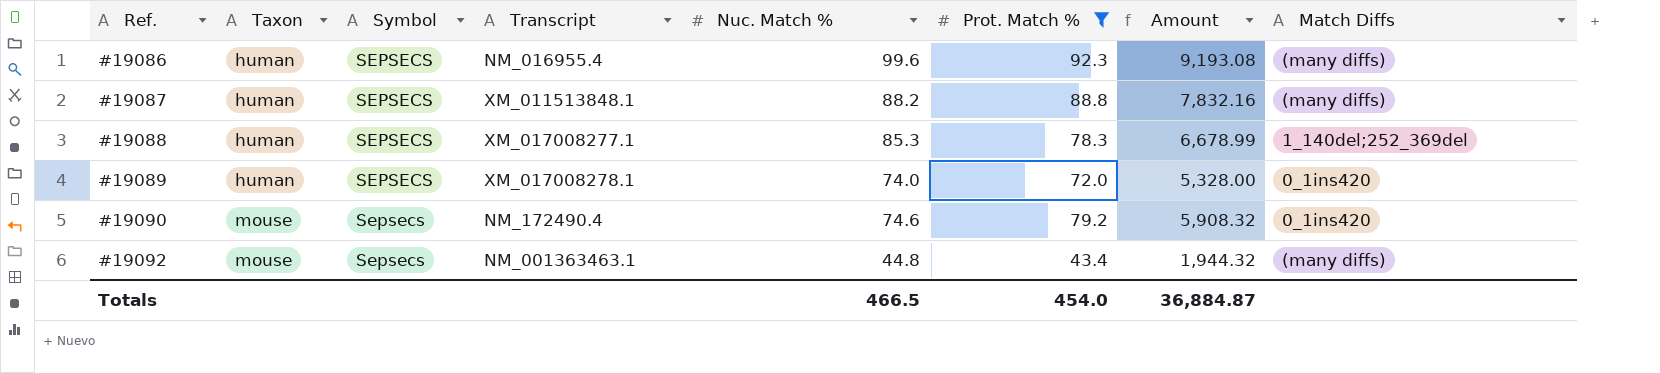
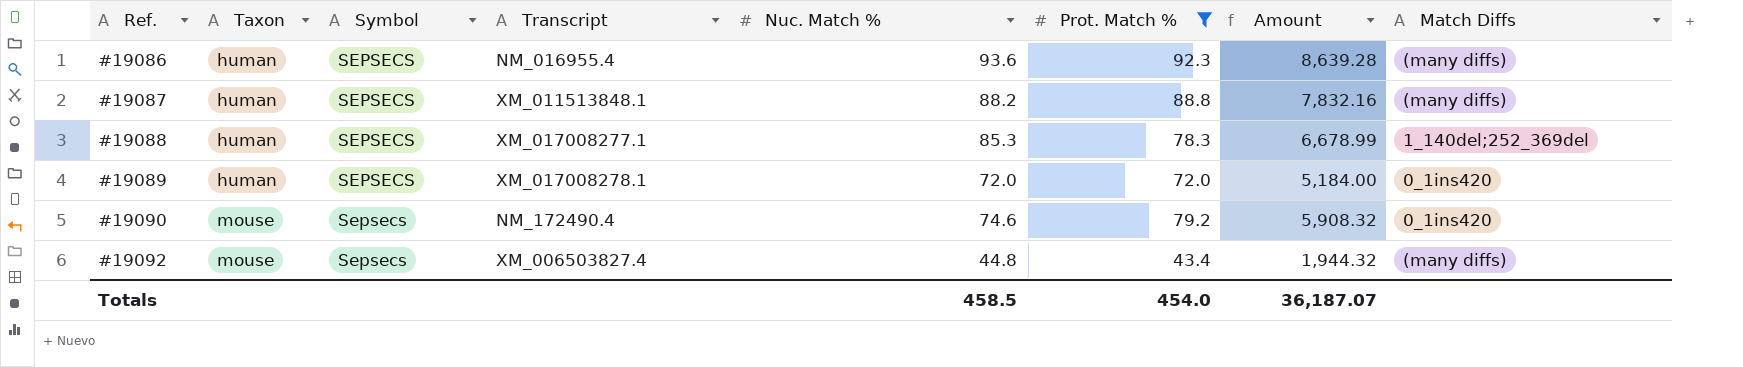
#19086 | Nuc. Match %: 99.6 -> 93.6
#19086 | Amount: 9,193.08 -> 8,639.28
#19089 | Nuc. Match %: 74.0 -> 72.0
#19089 | Amount: 5,328.00 -> 5,184.00
#19092 | Transcript: NM_001363463.1 -> XM_006503827.4
Totals | Nuc. Match %: 466.5 -> 458.5
Totals | Amount: 36,884.87 -> 36,187.07

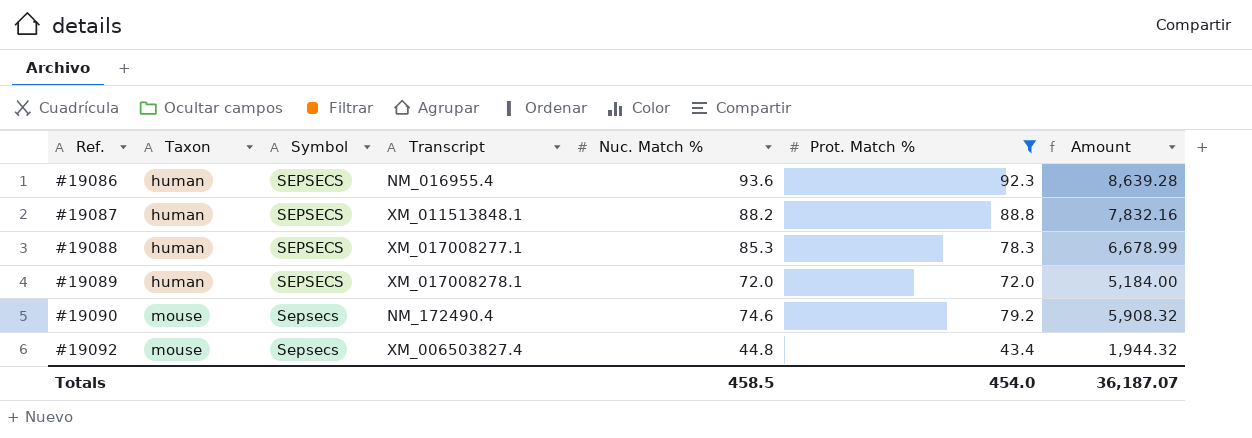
column Match Diffs | position: 8 -> none

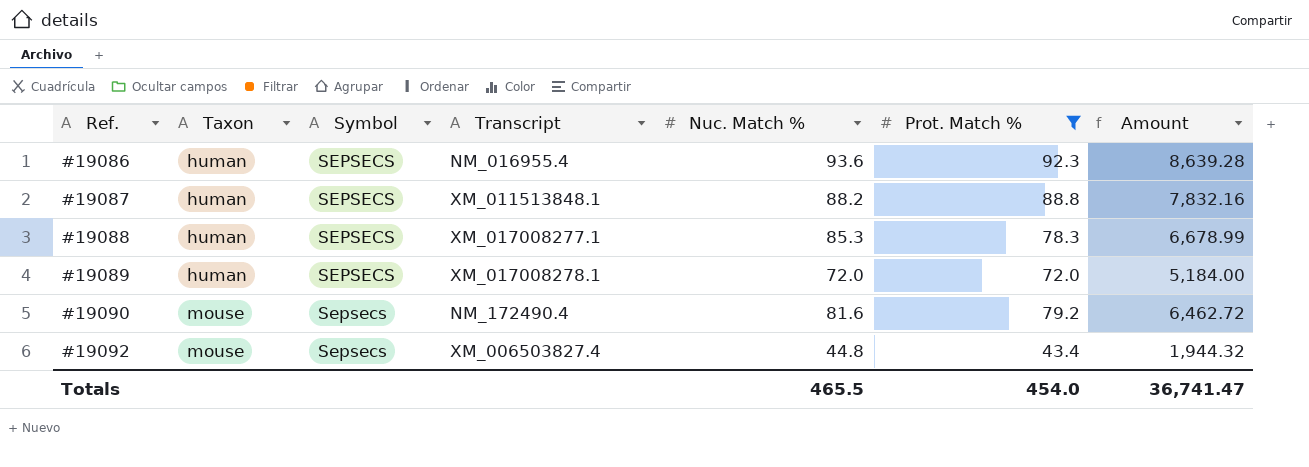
#19090 | Nuc. Match %: 74.6 -> 81.6
#19090 | Amount: 5,908.32 -> 6,462.72
Totals | Nuc. Match %: 458.5 -> 465.5
Totals | Amount: 36,187.07 -> 36,741.47

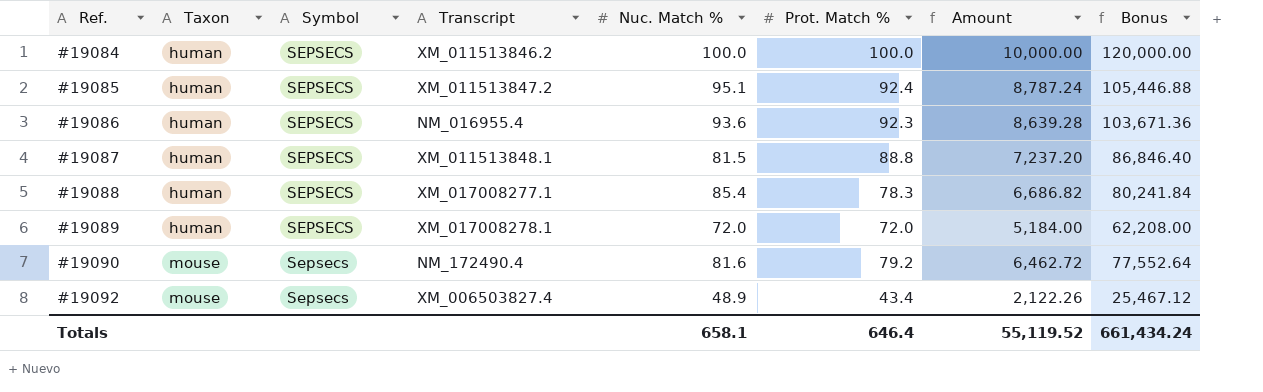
filter: Prot. Match % <= 92.3 -> none
column Bonus | formula: none -> [Amount] * 12
#19087 | Nuc. Match %: 88.2 -> 81.5
#19087 | Amount: 7,832.16 -> 7,237.20
#19088 | Nuc. Match %: 85.3 -> 85.4
#19088 | Amount: 6,678.99 -> 6,686.82
#19092 | Nuc. Match %: 44.8 -> 48.9
#19092 | Amount: 1,944.32 -> 2,122.26
Totals | Nuc. Match %: 465.5 -> 658.1
Totals | Prot. Match %: 454.0 -> 646.4
Totals | Amount: 36,741.47 -> 55,119.52

